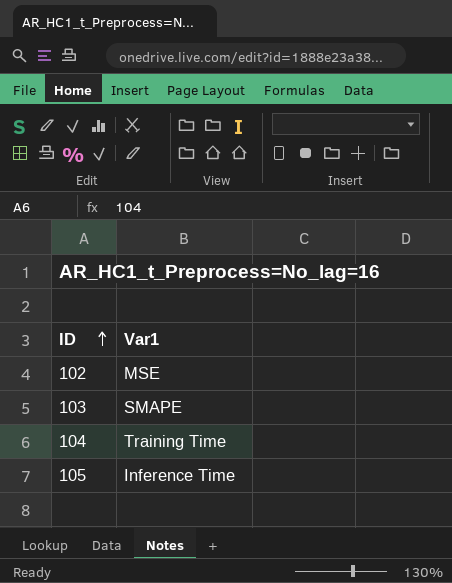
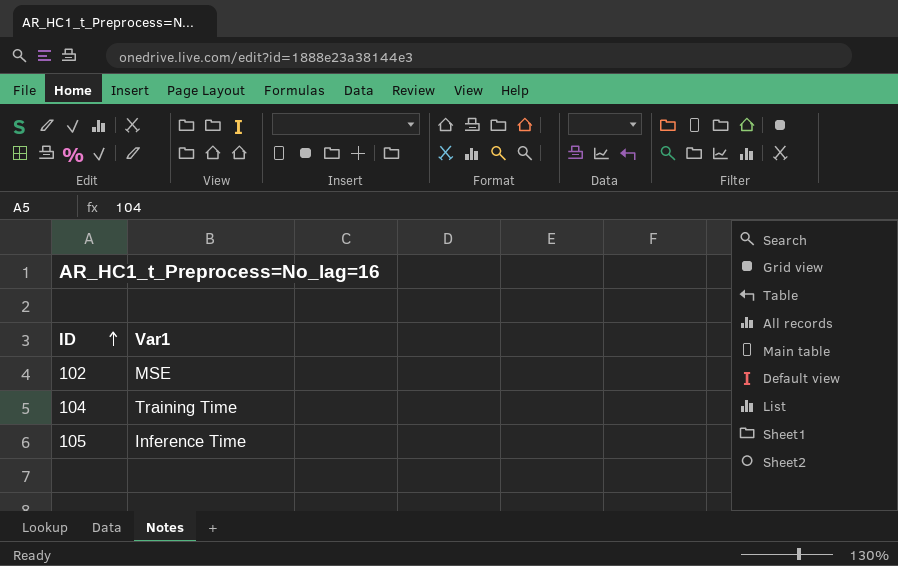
row 103: SMAPE -> none

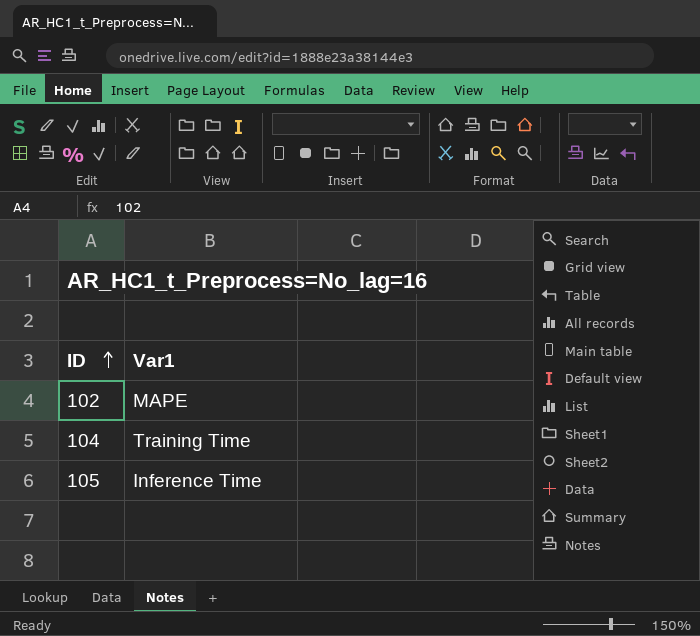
102 | Var1: MSE -> MAPE

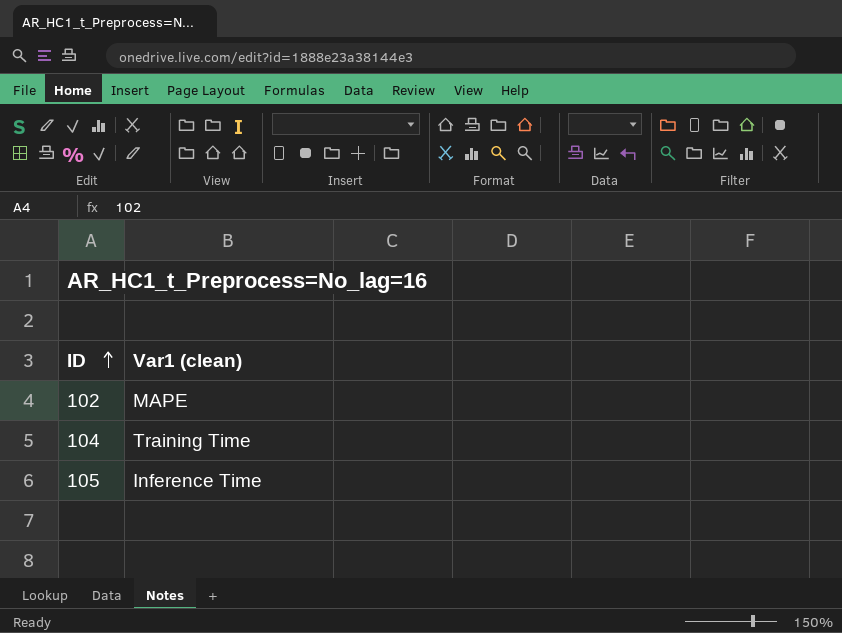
column name: Var1 -> Var1 (clean)

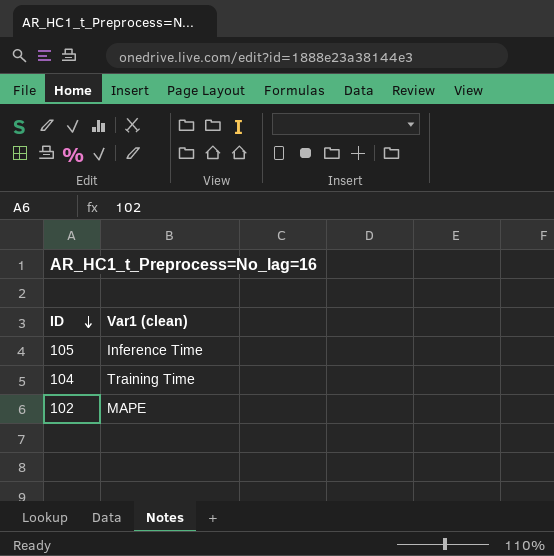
row order: ID ascending -> ID descending

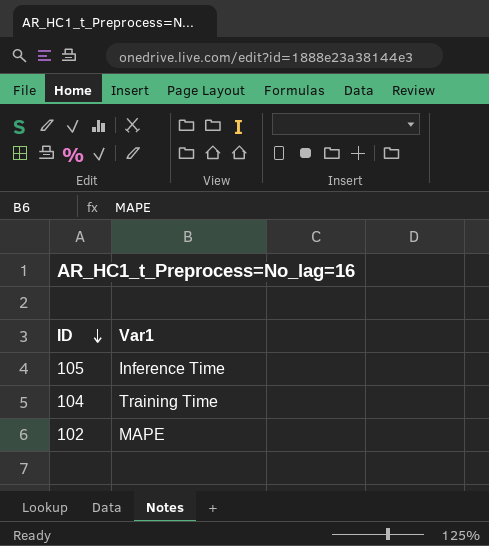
column name: Var1 (clean) -> Var1

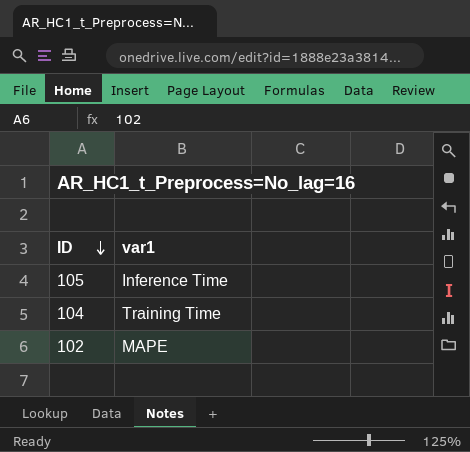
column name: Var1 -> var1

